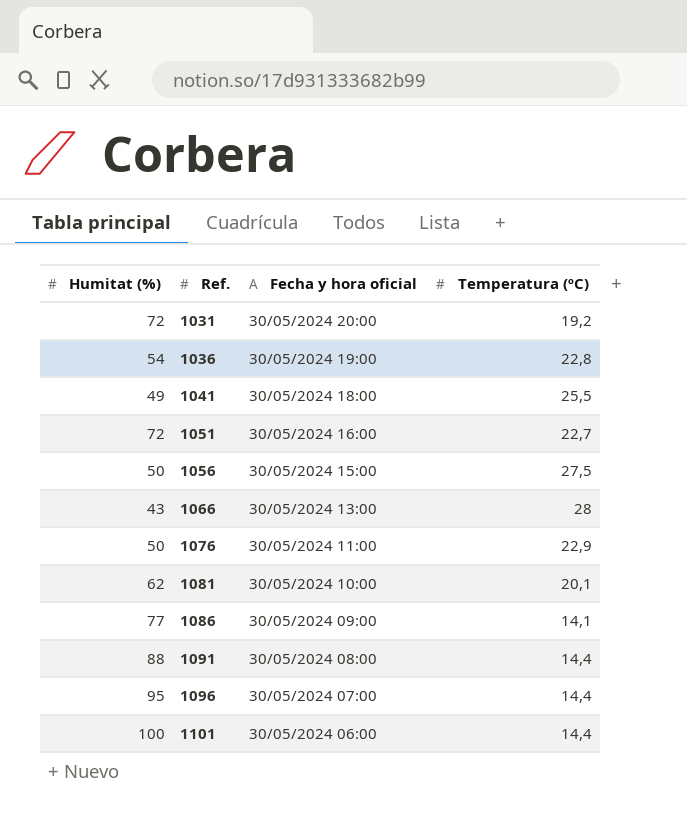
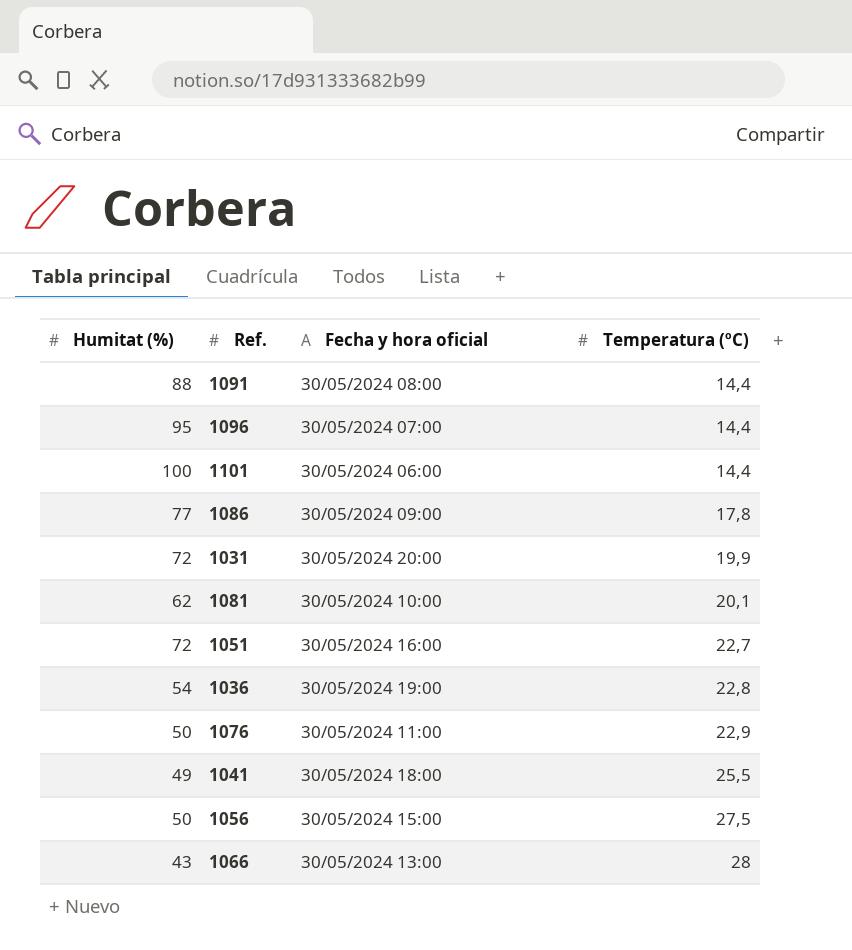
row order: Ref. ascending -> Temperatura (ºC) ascending
1086 | Temperatura (ºC): 14,1 -> 17,8
1031 | Temperatura (ºC): 19,2 -> 19,9

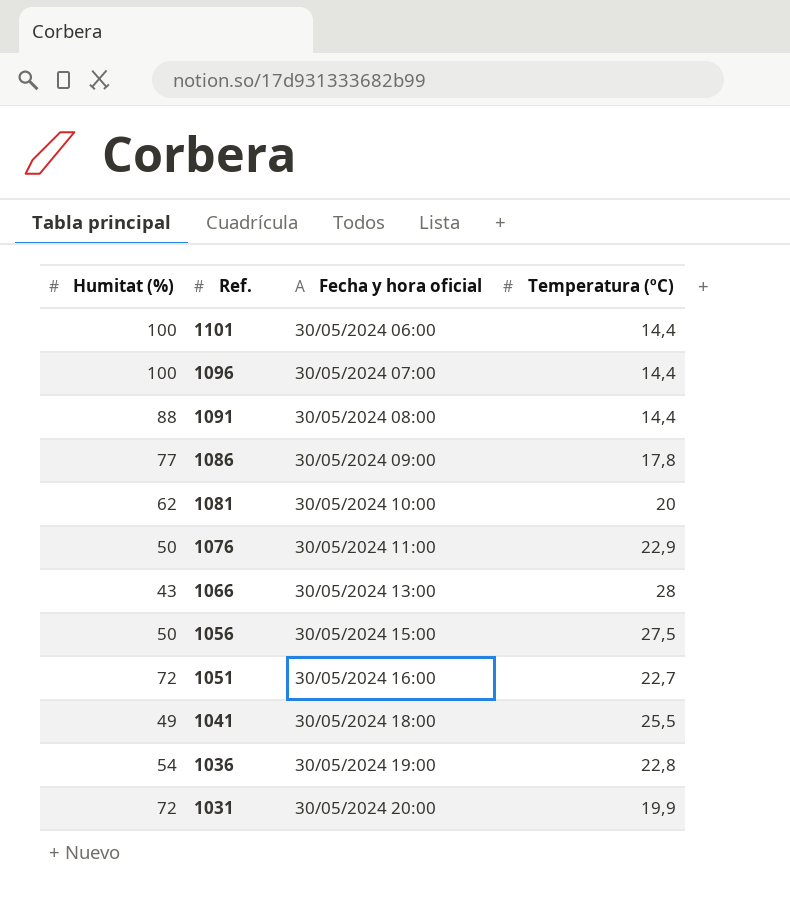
row order: Temperatura (ºC) ascending -> Ref. descending
1096 | Humitat (%): 95 -> 100
1081 | Temperatura (ºC): 20,1 -> 20

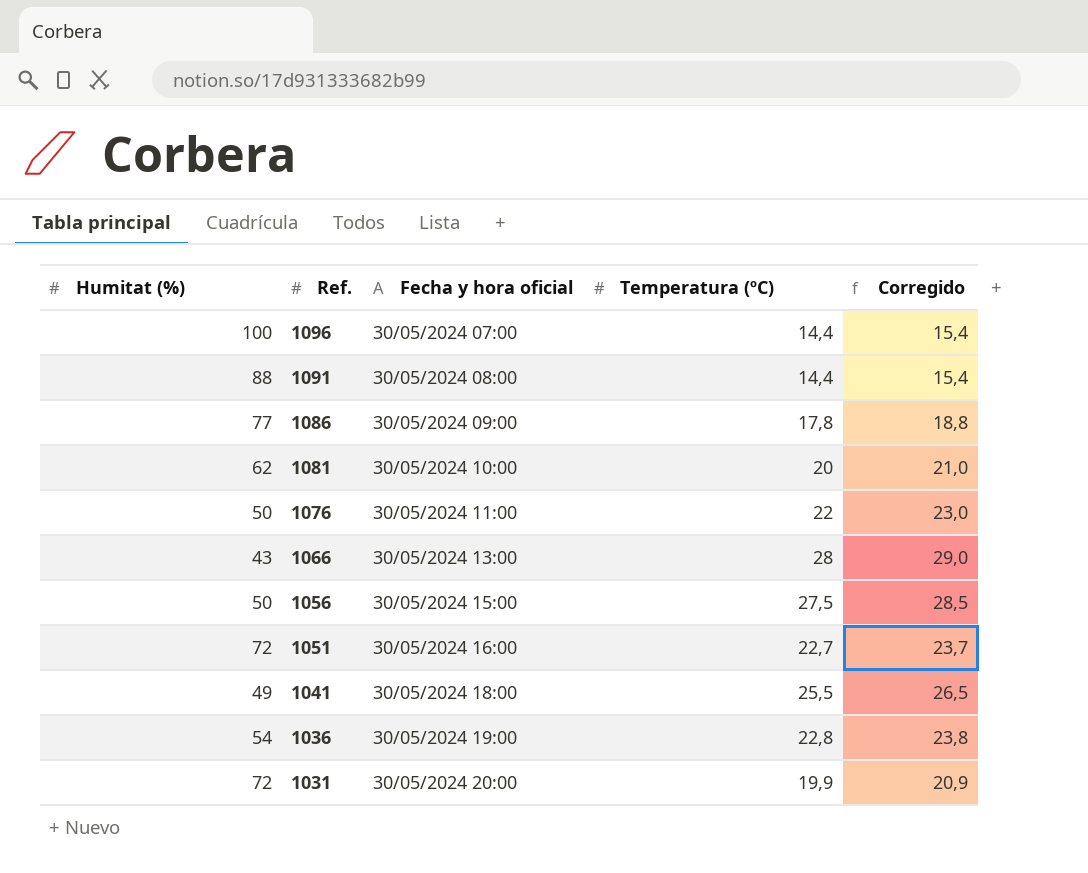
column Corregido | formula: none -> [Temperatura (ºC)] + 1
row 1101: 100 | 30/05/2024 06:00 | 14,4 -> none
1076 | Temperatura (ºC): 22,9 -> 22

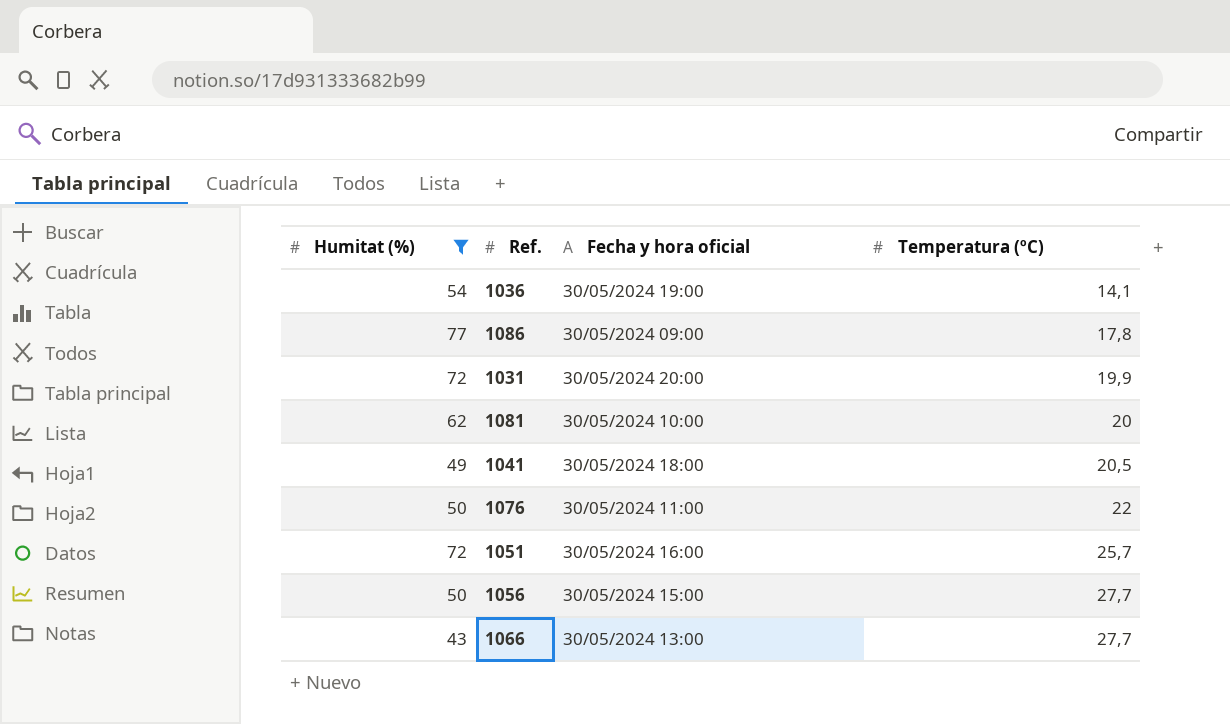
filter: none -> Humitat (%) <= 77
row order: Ref. descending -> Temperatura (ºC) ascending
column Corregido | formula: [Temperatura (ºC)] + 1 -> none
1036 | Temperatura (ºC): 22,8 -> 14,1
1041 | Temperatura (ºC): 25,5 -> 20,5
1051 | Temperatura (ºC): 22,7 -> 25,7
1056 | Temperatura (ºC): 27,5 -> 27,7
1066 | Temperatura (ºC): 28 -> 27,7

